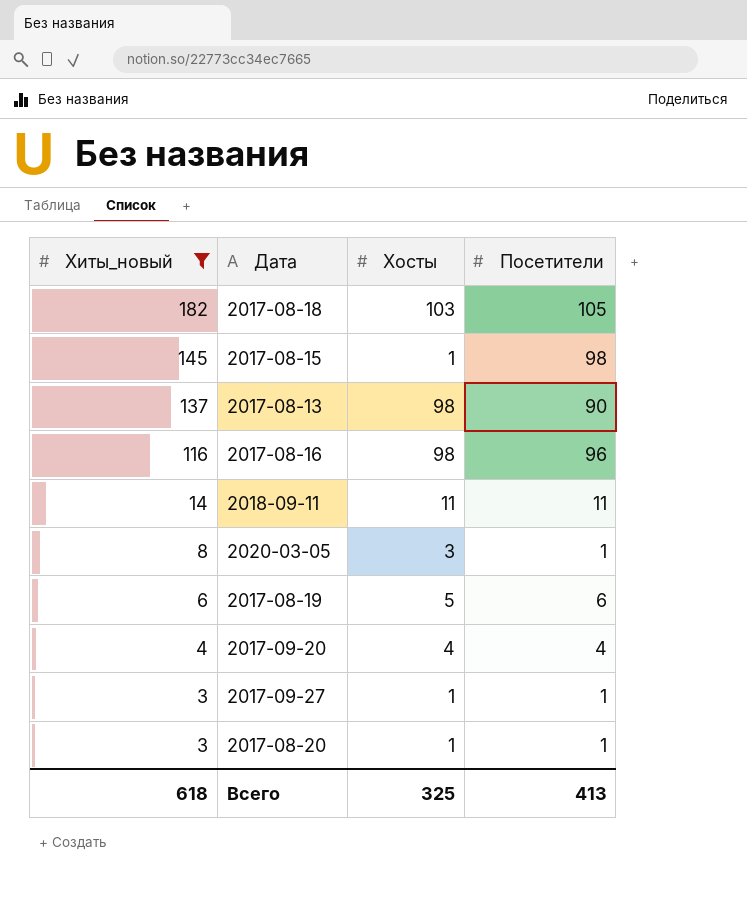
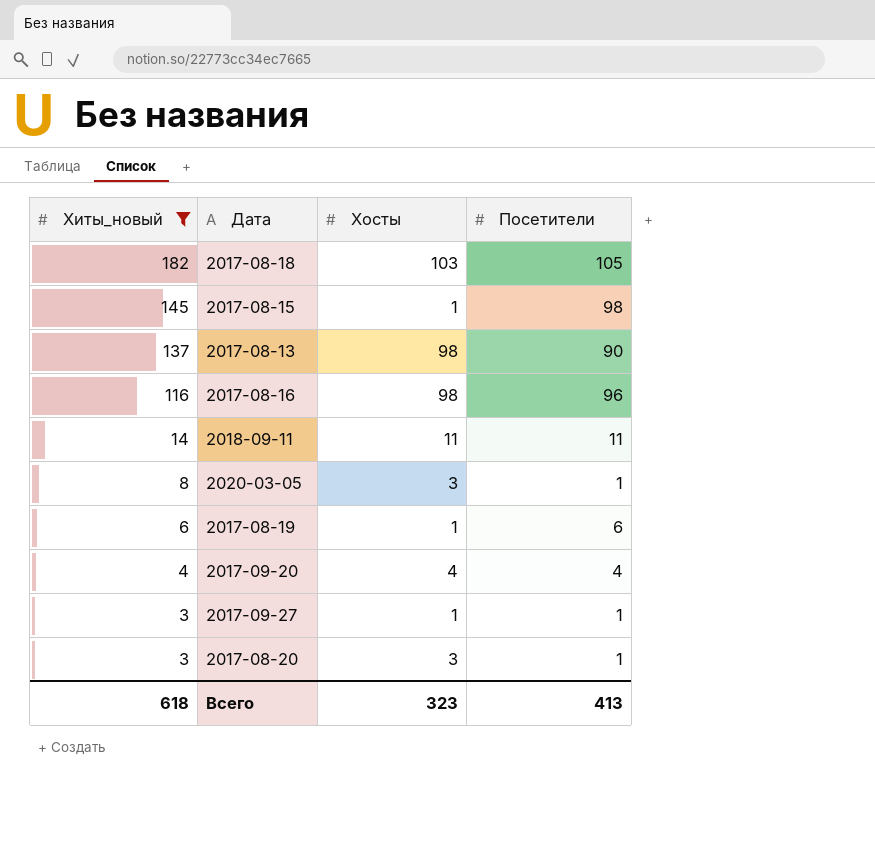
2017-08-19 | Хосты: 5 -> 1
2017-08-20 | Хосты: 1 -> 3
Всего | Хосты: 325 -> 323

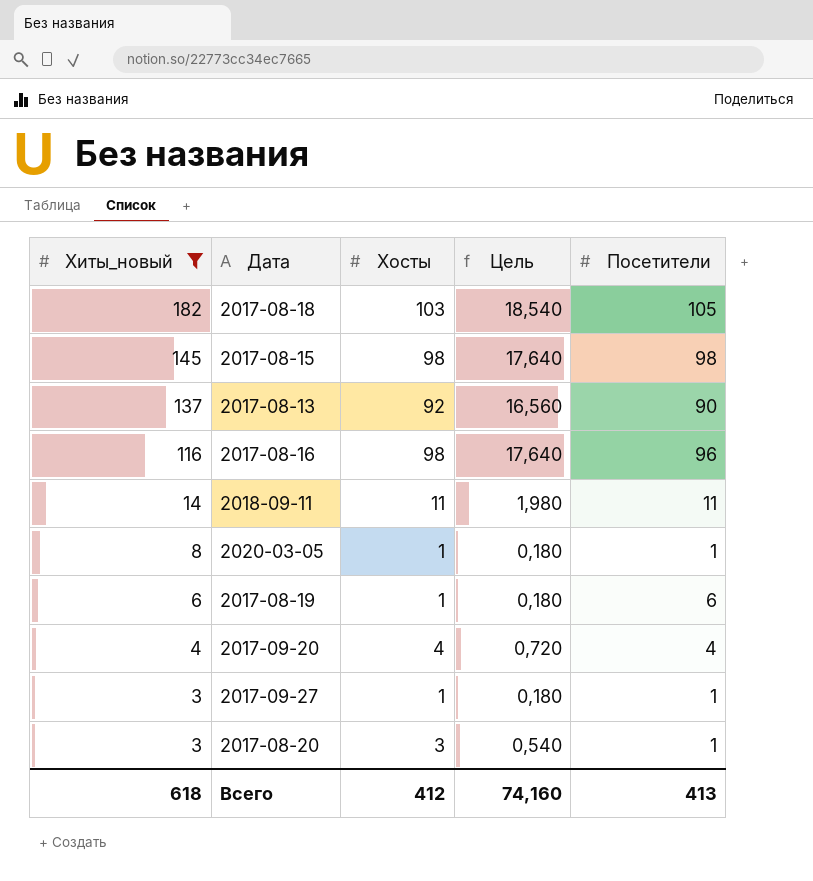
column Цель | formula: none -> [Хосты] * 0,18
2017-08-15 | Хосты: 1 -> 98
2017-08-13 | Хосты: 98 -> 92
2020-03-05 | Хосты: 3 -> 1
Всего | Хосты: 323 -> 412

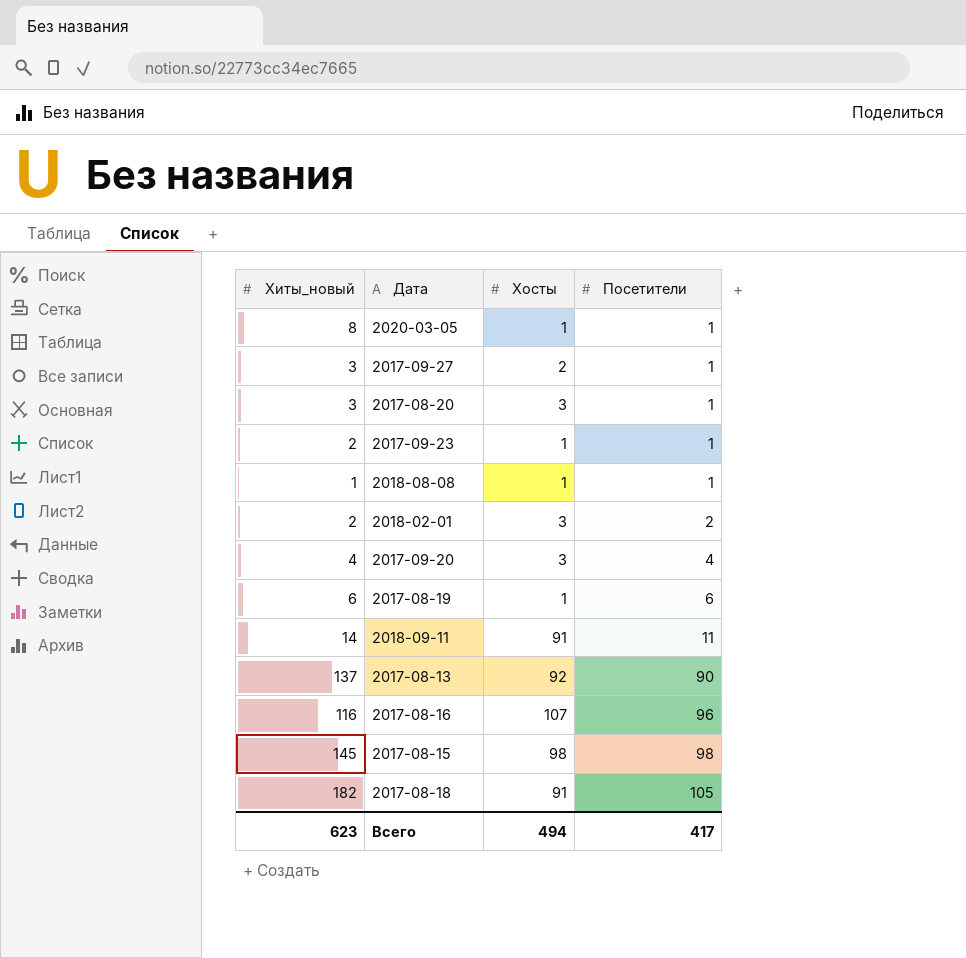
filter: Хиты_новый >= 3 -> none
row order: Хиты_новый descending -> Посетители ascending
column Цель | formula: [Хосты] * 0,18 -> none
2017-09-27 | Хосты: 1 -> 2
2017-09-20 | Хосты: 4 -> 3
2018-09-11 | Хосты: 11 -> 91
2017-08-16 | Хосты: 98 -> 107
2017-08-18 | Хосты: 103 -> 91
Всего | Хиты_новый: 618 -> 623
Всего | Хосты: 412 -> 494
Всего | Посетители: 413 -> 417

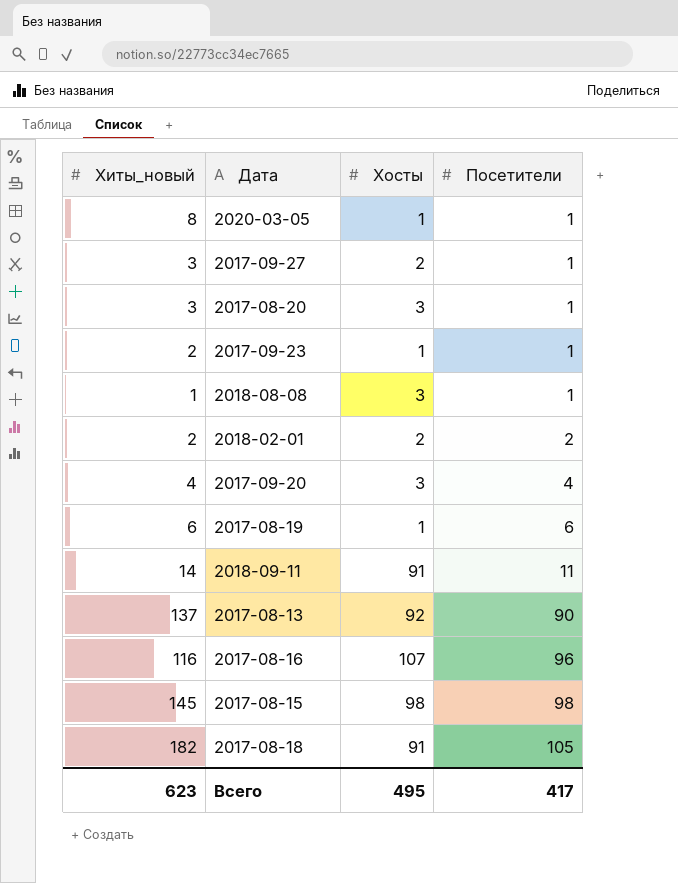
2018-08-08 | Хосты: 1 -> 3
2018-02-01 | Хосты: 3 -> 2
Всего | Хосты: 494 -> 495

